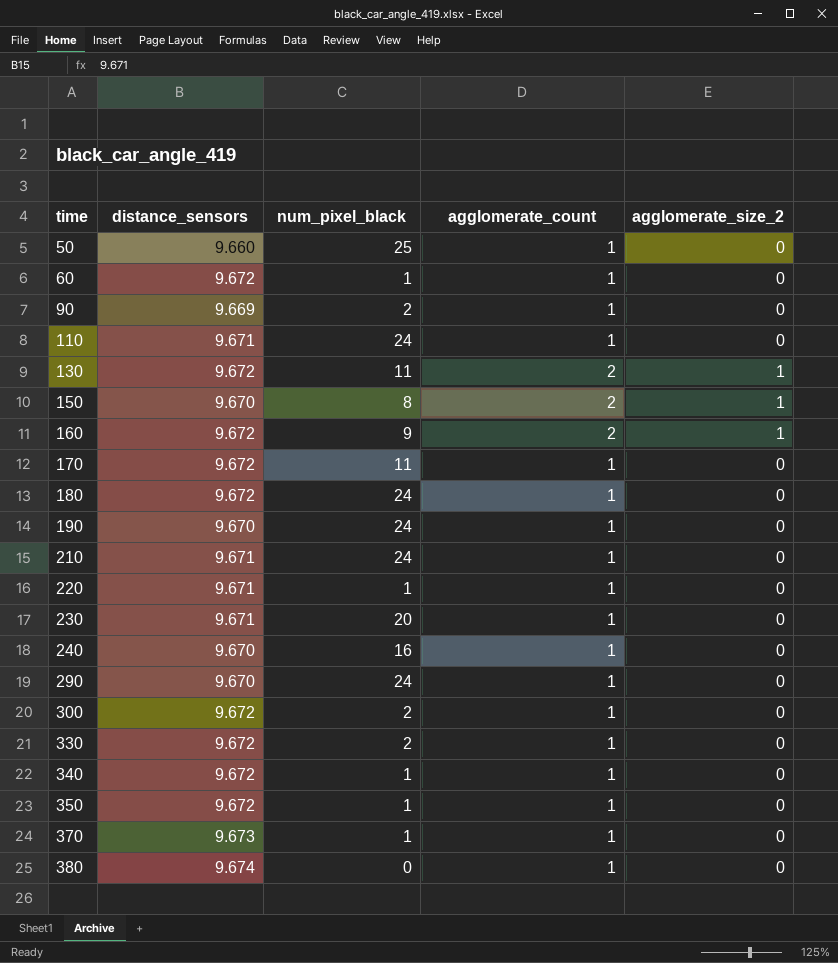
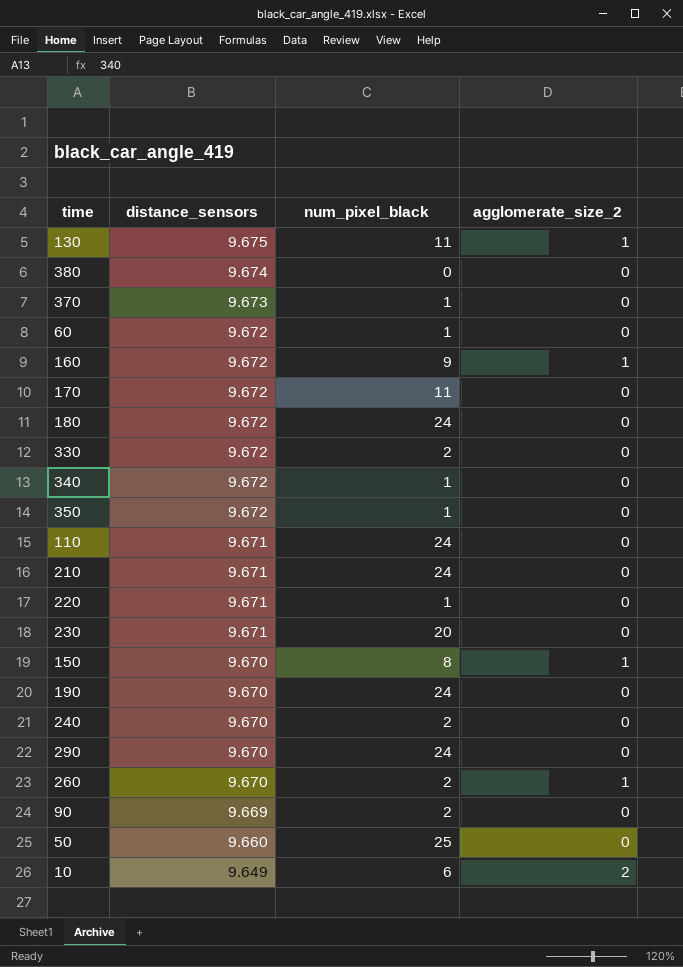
row order: time ascending -> distance_sensors descending
column agglomerate_count | position: 4 -> none
row 300: 9.672 | 2 | 1 | 0 -> none
130 | distance_sensors: 9.672 -> 9.675
240 | num_pixel_black: 16 -> 2
row 260: none -> 9.670 | 2 | 1
row 10: none -> 9.649 | 6 | 2

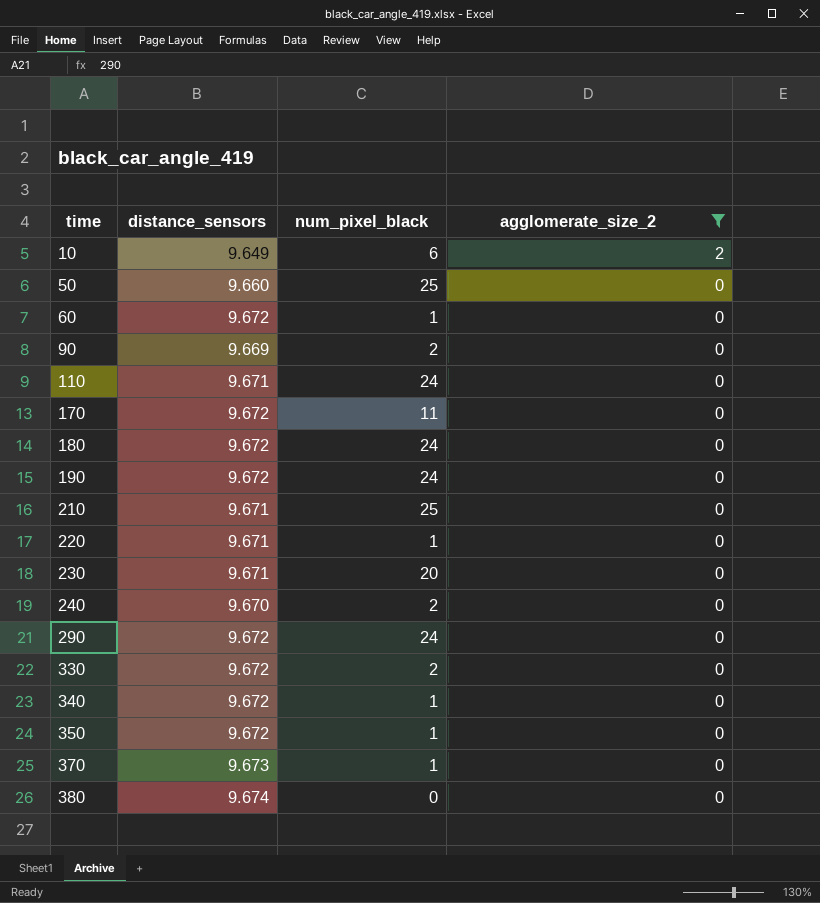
filter: none -> agglomerate_size_2 != 1
row order: distance_sensors descending -> time ascending
190 | distance_sensors: 9.670 -> 9.672
210 | num_pixel_black: 24 -> 25
290 | distance_sensors: 9.670 -> 9.672

